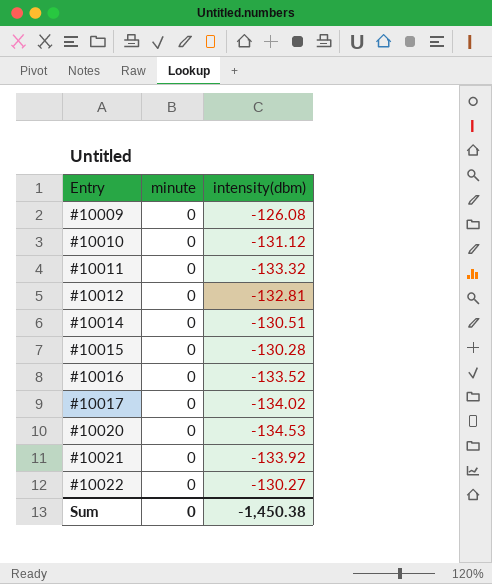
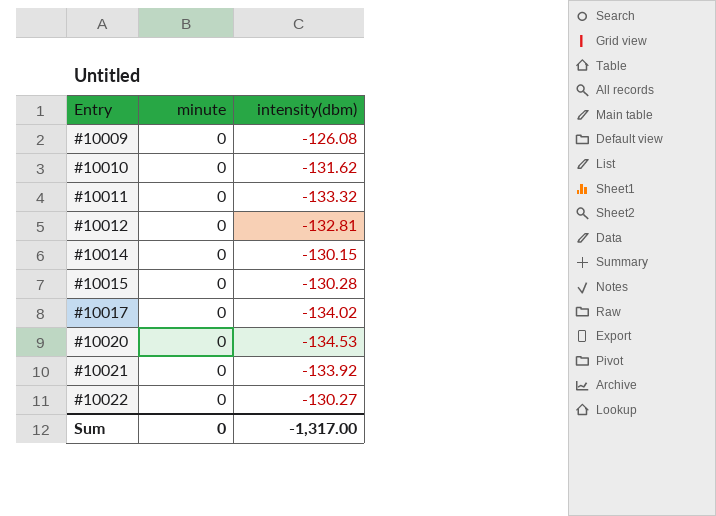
row #10016: 0 | -133.52 -> none
#10010 | intensity(dbm): -131.12 -> -131.62
#10014 | intensity(dbm): -130.51 -> -130.15
Sum | intensity(dbm): -1,450.38 -> -1,317.00

